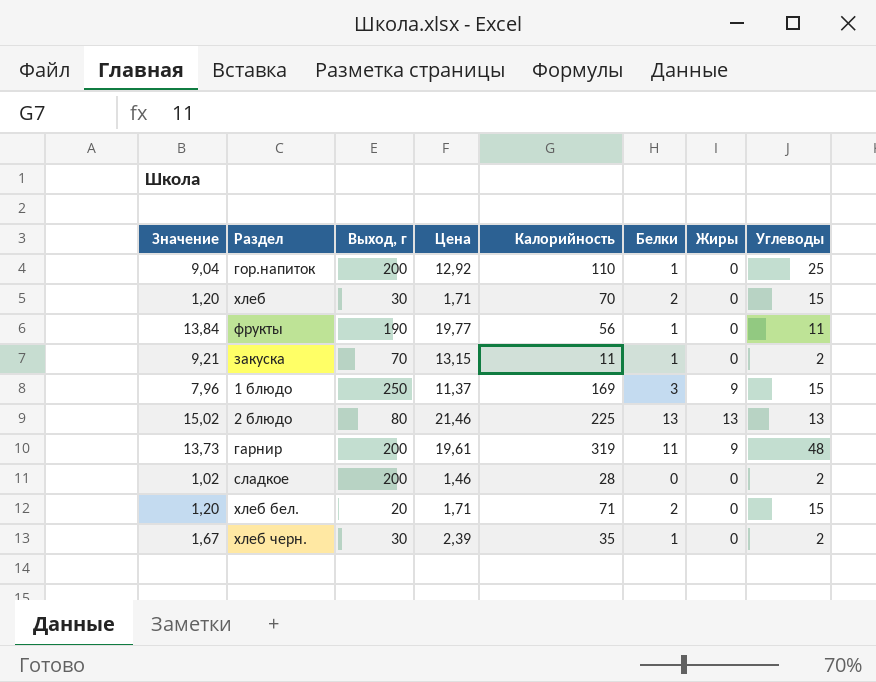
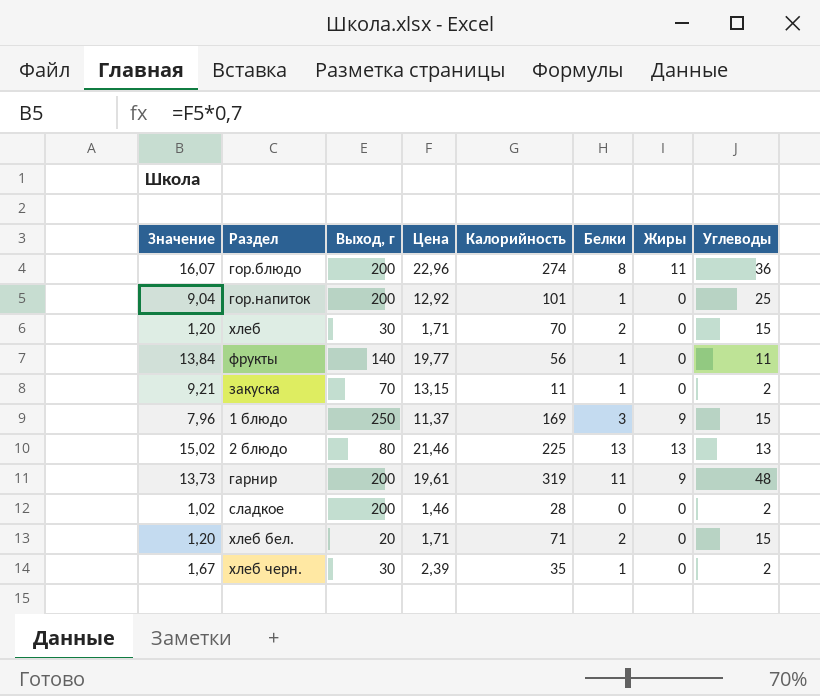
row гор.блюдо: none -> 16,07 | 200 | 22,96 | 274 | 8 | 11 | 36
гор.напиток | Калорийность: 110 -> 101
фрукты | Выход, г: 190 -> 140

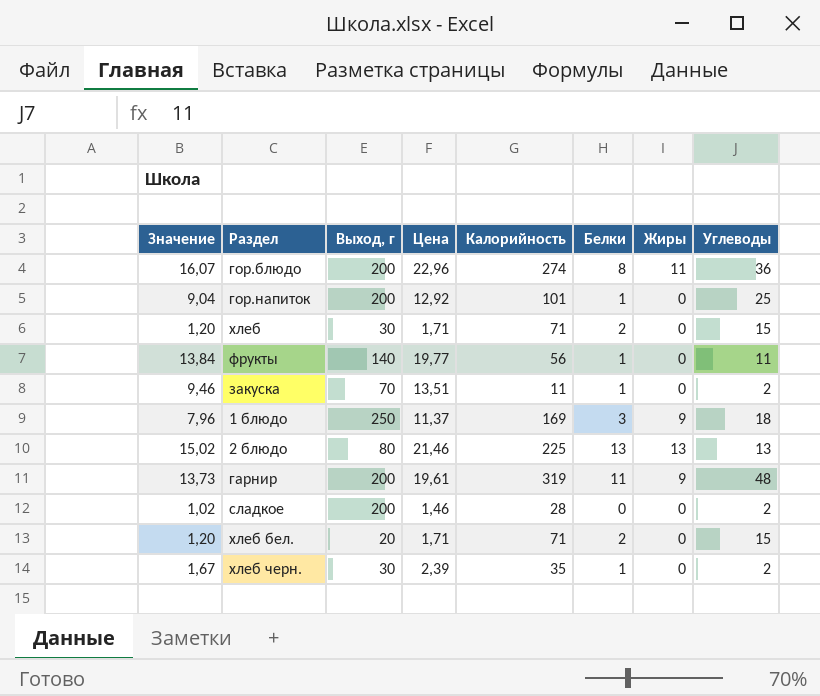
хлеб | Калорийность: 70 -> 71
закуска | Значение: 9,21 -> 9,46
закуска | Цена: 13,15 -> 13,51
1 блюдо | Углеводы: 15 -> 18

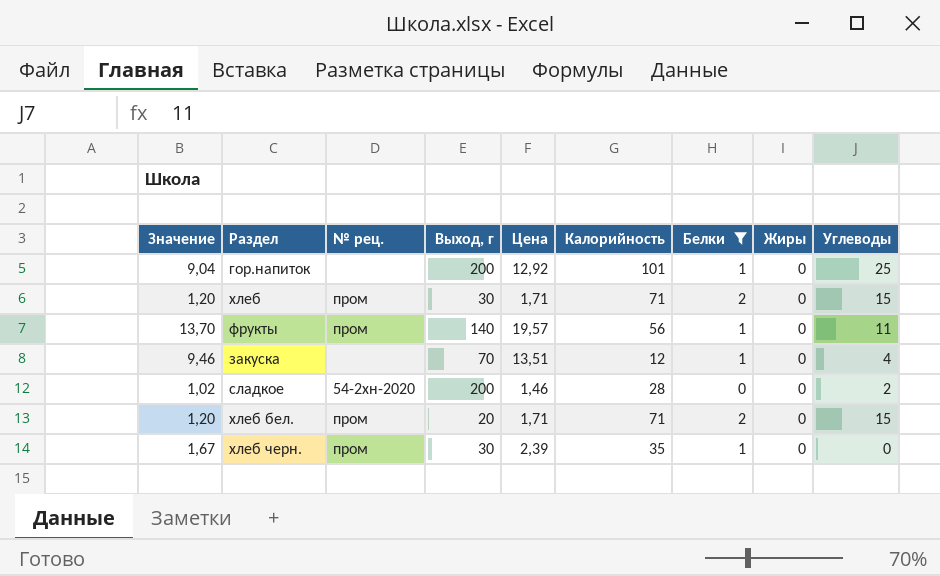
filter: none -> Белки <= 2
column № рец. | position: none -> 3
фрукты | Значение: 13,84 -> 13,70
фрукты | Цена: 19,77 -> 19,57
закуска | Калорийность: 11 -> 12
закуска | Углеводы: 2 -> 4
хлеб черн. | Углеводы: 2 -> 0

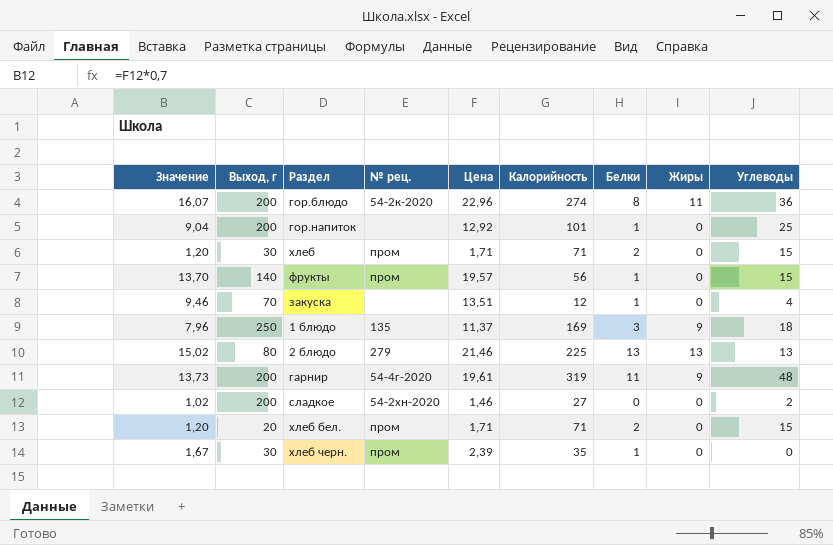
filter: Белки <= 2 -> none
column Выход, г | position: 4 -> 2
фрукты | Углеводы: 11 -> 15
сладкое | Калорийность: 28 -> 27

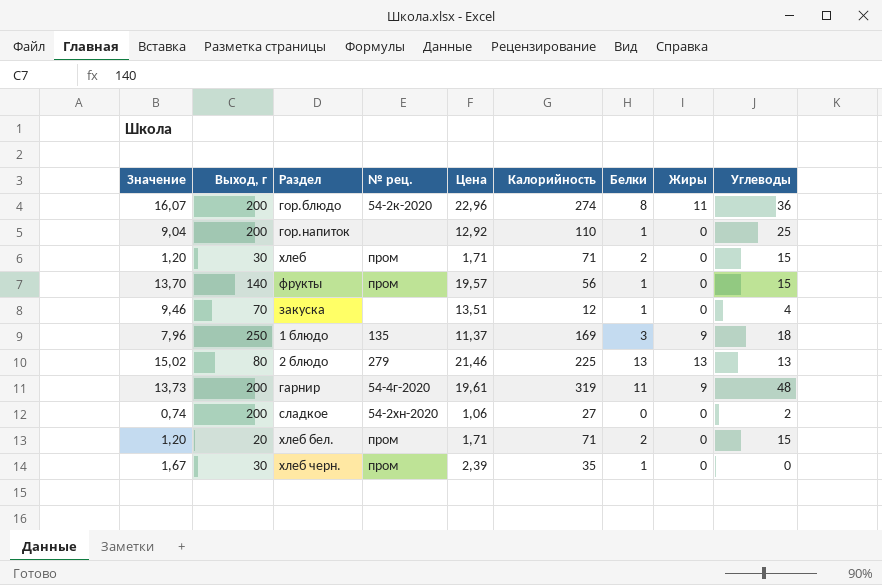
гор.напиток | Калорийность: 101 -> 110
сладкое | Значение: 1,02 -> 0,74
сладкое | Цена: 1,46 -> 1,06

